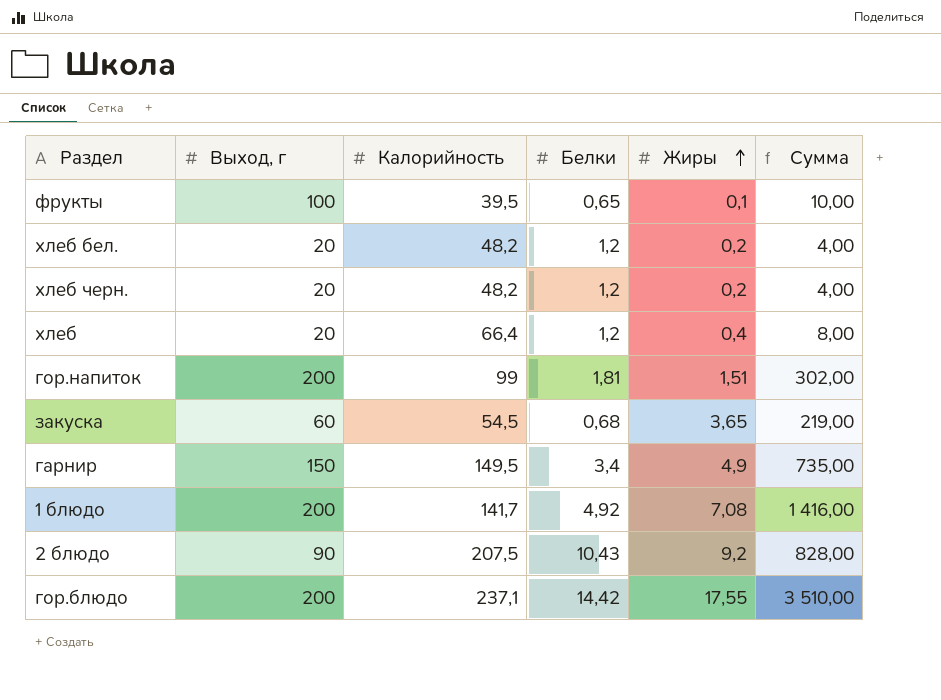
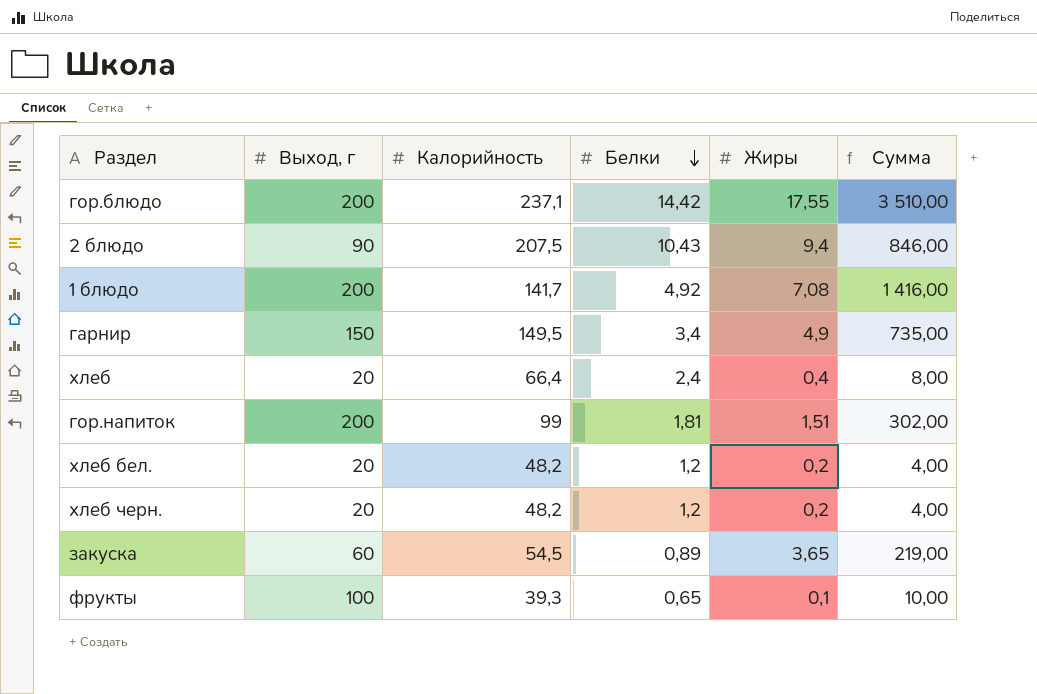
row order: Жиры ascending -> Белки descending
2 блюдо | Жиры: 9,2 -> 9,4
2 блюдо | Сумма: 828,00 -> 846,00
хлеб | Белки: 1,2 -> 2,4
закуска | Белки: 0,68 -> 0,89
фрукты | Калорийность: 39,5 -> 39,3

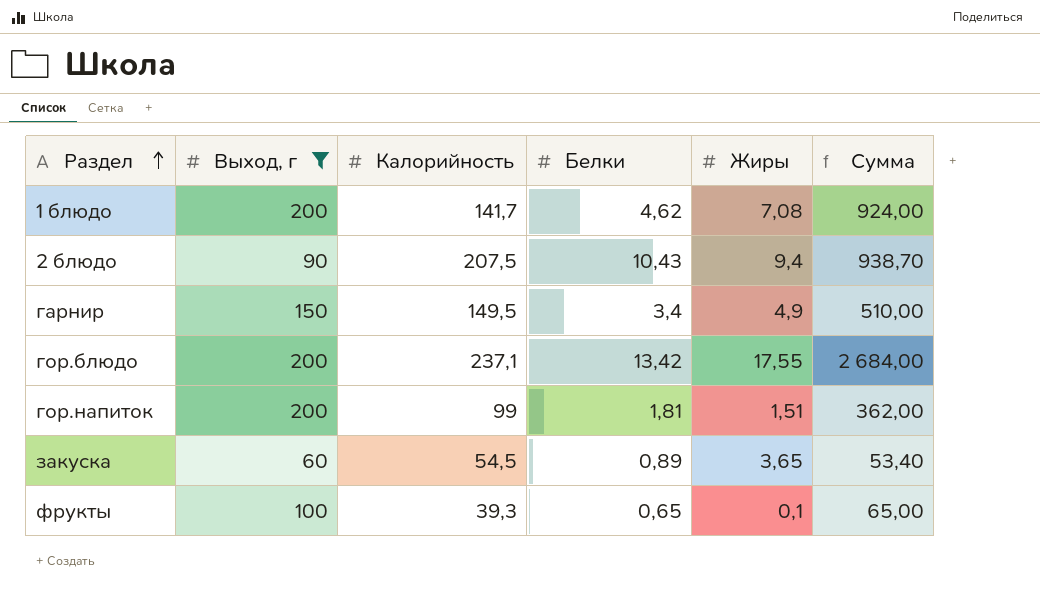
filter: none -> Выход, г != 20
row order: Белки descending -> Раздел ascending
column Сумма | formula: [Выход, г] * [Жиры] -> [Выход, г] * [Белки]
1 блюдо | Белки: 4,92 -> 4,62
гор.блюдо | Белки: 14,42 -> 13,42

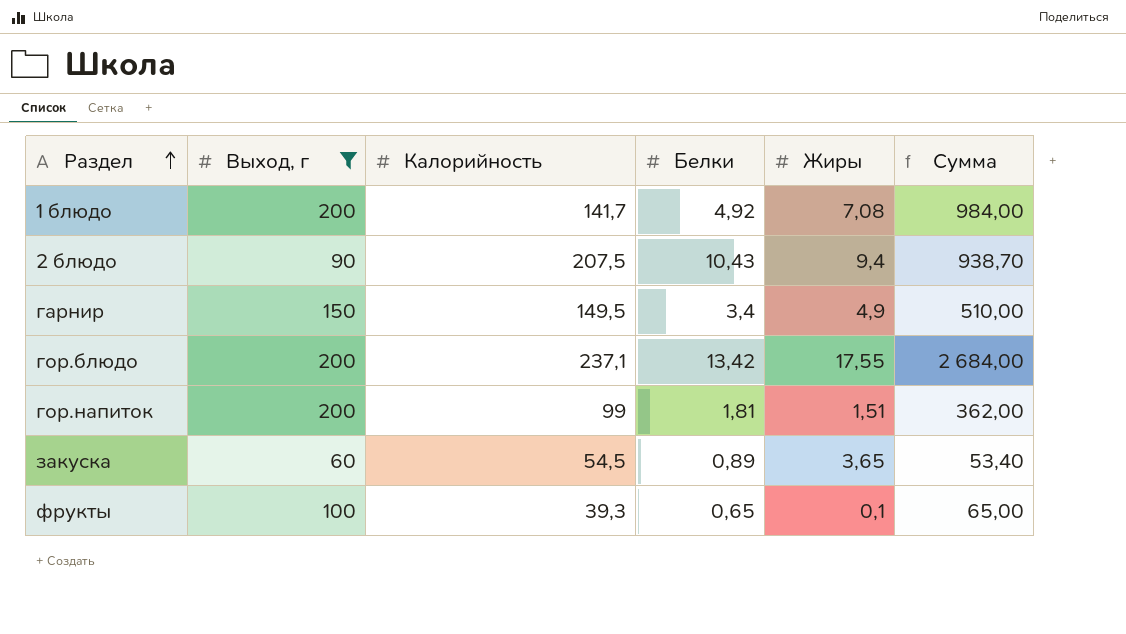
1 блюдо | Белки: 4,62 -> 4,92
1 блюдо | Сумма: 924,00 -> 984,00

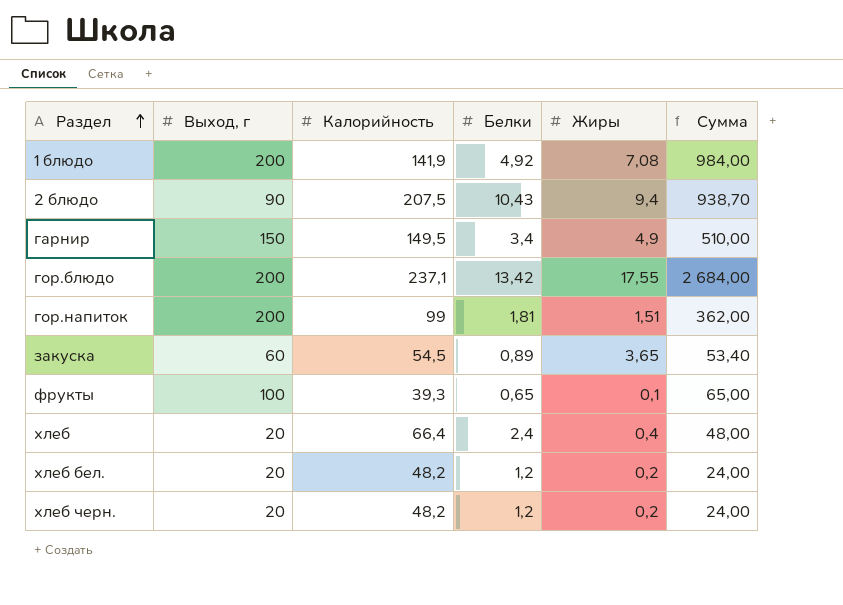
filter: Выход, г != 20 -> none
1 блюдо | Калорийность: 141,7 -> 141,9

